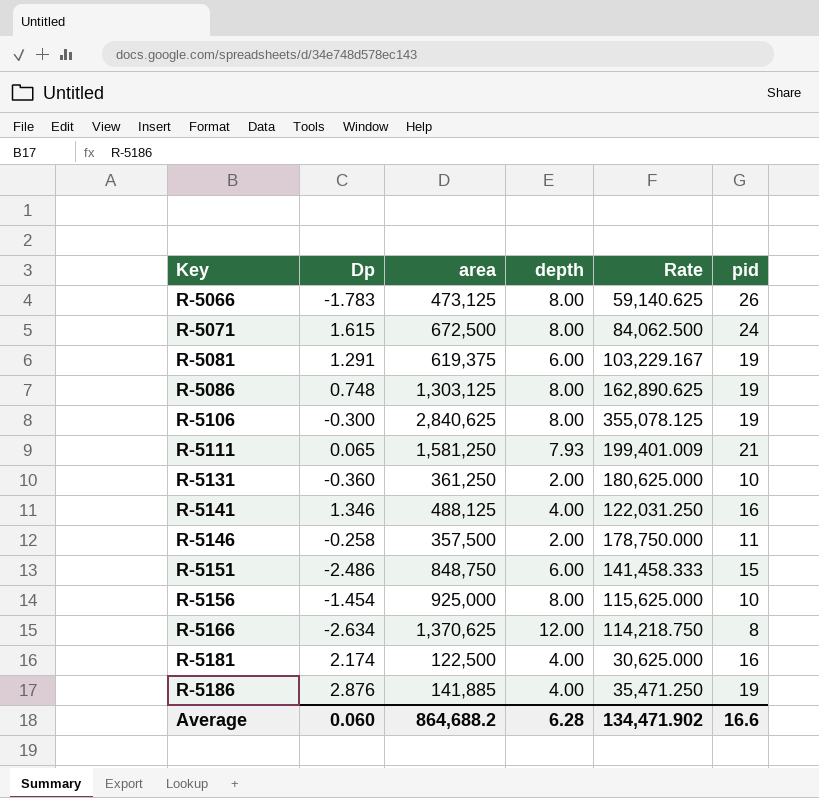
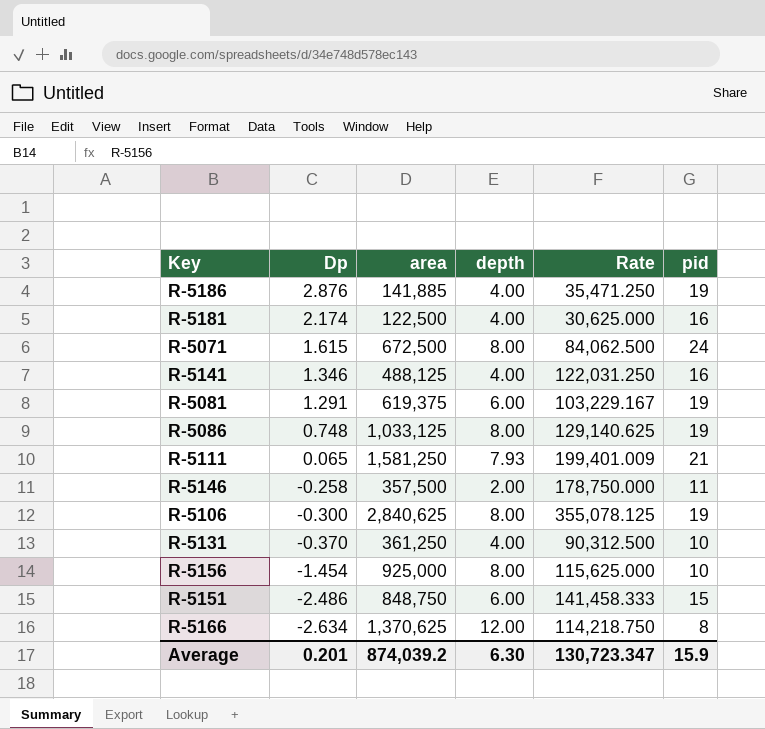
row order: Key ascending -> Dp descending
row R-5066: -1.783 | 473,125 | 8.00 | 59,140.625 | 26 -> none
R-5086 | area: 1,303,125 -> 1,033,125
R-5086 | Rate: 162,890.625 -> 129,140.625
R-5131 | Dp: -0.360 -> -0.370
R-5131 | depth: 2.00 -> 4.00
R-5131 | Rate: 180,625.000 -> 90,312.500
Average | Dp: 0.060 -> 0.201
Average | area: 864,688.2 -> 874,039.2
Average | depth: 6.28 -> 6.30
Average | Rate: 134,471.902 -> 130,723.347
Average | pid: 16.6 -> 15.9

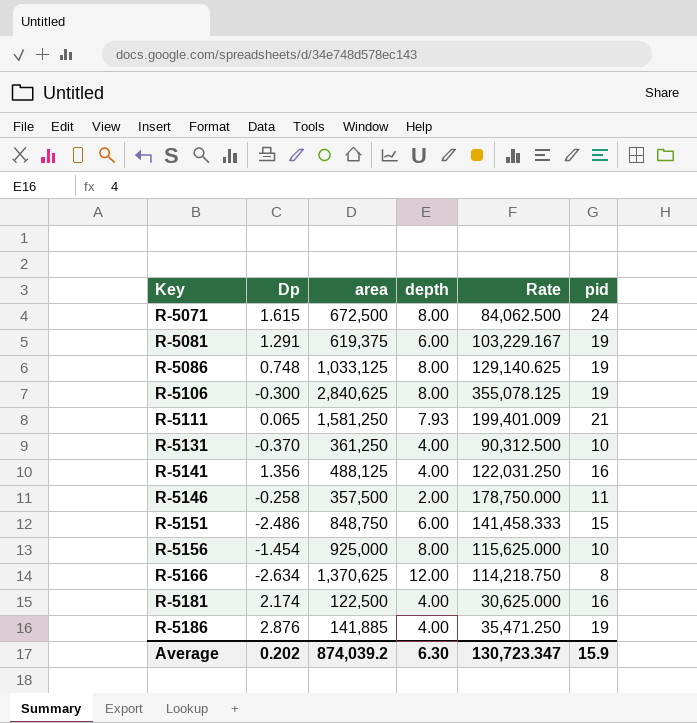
row order: Dp descending -> Key ascending
R-5141 | Dp: 1.346 -> 1.356
Average | Dp: 0.201 -> 0.202

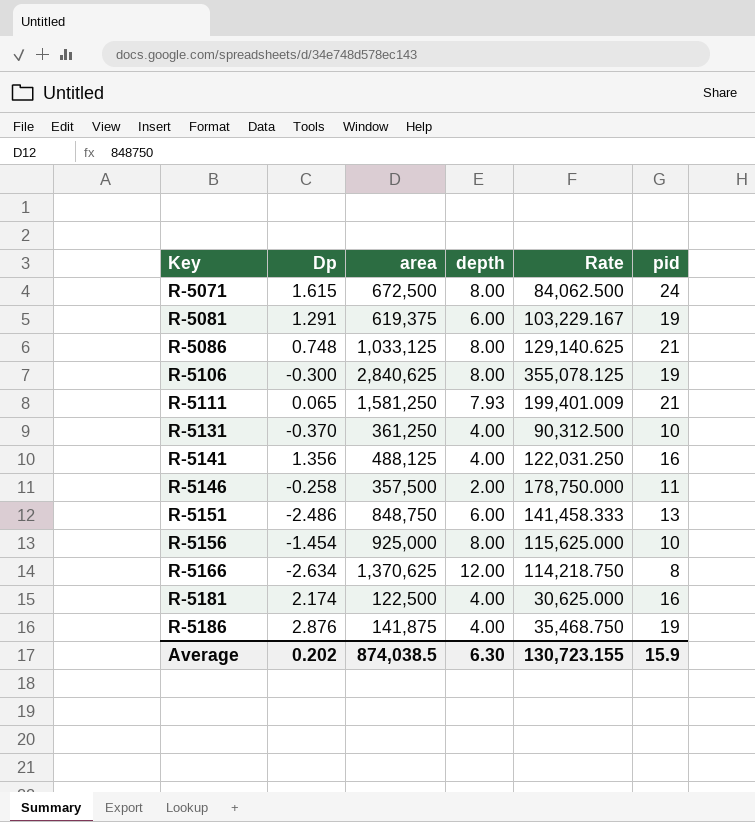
R-5086 | pid: 19 -> 21
R-5151 | pid: 15 -> 13
R-5186 | area: 141,885 -> 141,875
R-5186 | Rate: 35,471.250 -> 35,468.750
Average | area: 874,039.2 -> 874,038.5
Average | Rate: 130,723.347 -> 130,723.155

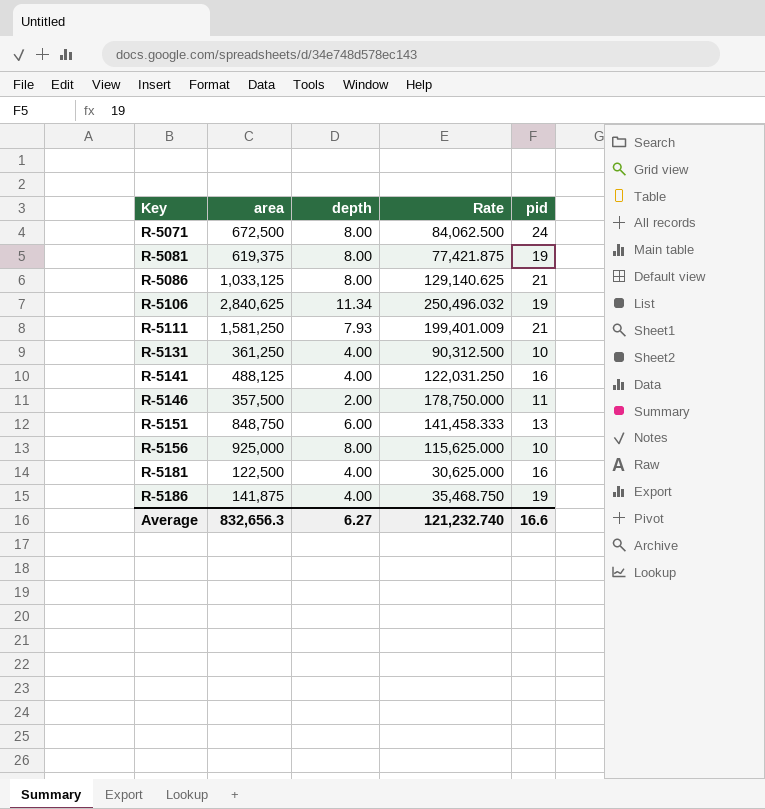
column Dp | position: 2 -> none
row R-5166: -2.634 | 1,370,625 | 12.00 | 114,218.750 | 8 -> none
R-5081 | depth: 6.00 -> 8.00
R-5081 | Rate: 103,229.167 -> 77,421.875
R-5106 | depth: 8.00 -> 11.34
R-5106 | Rate: 355,078.125 -> 250,496.032
Average | area: 874,038.5 -> 832,656.3
Average | depth: 6.30 -> 6.27
Average | Rate: 130,723.155 -> 121,232.740
Average | pid: 15.9 -> 16.6

